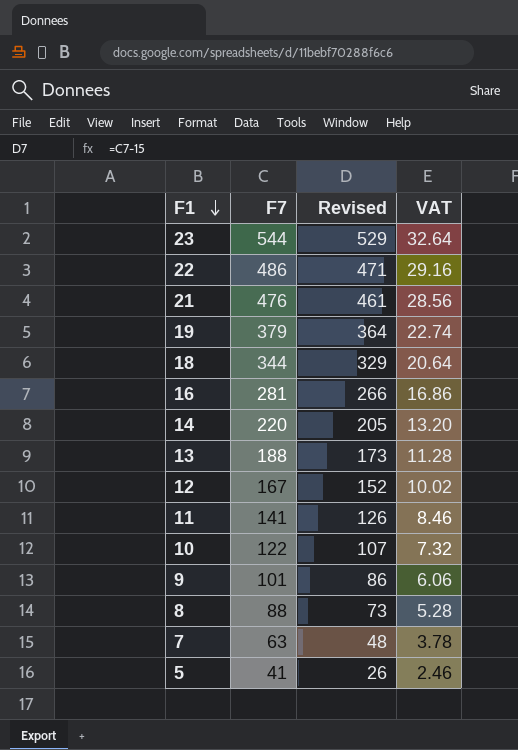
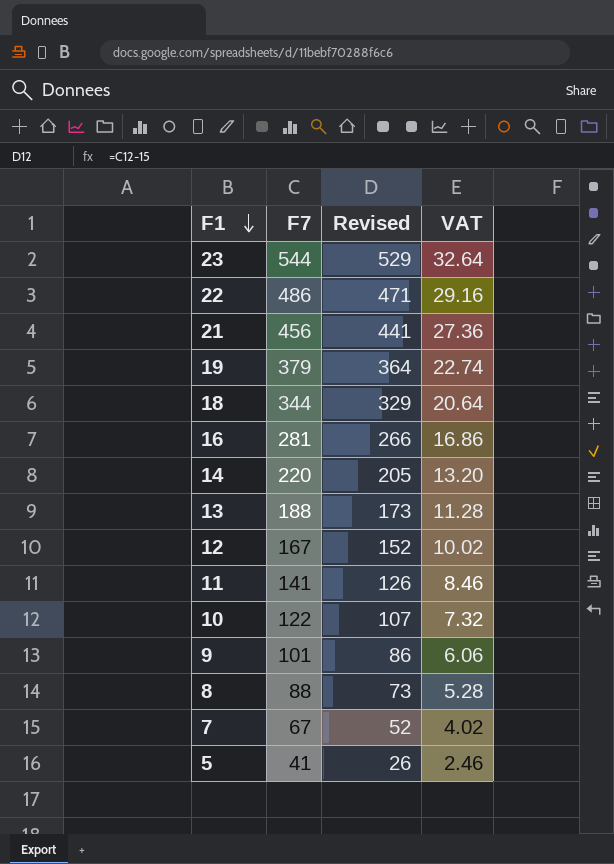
21 | F7: 476 -> 456
21 | Revised: 461 -> 441
21 | VAT: 28.56 -> 27.36
7 | F7: 63 -> 67
7 | Revised: 48 -> 52
7 | VAT: 3.78 -> 4.02

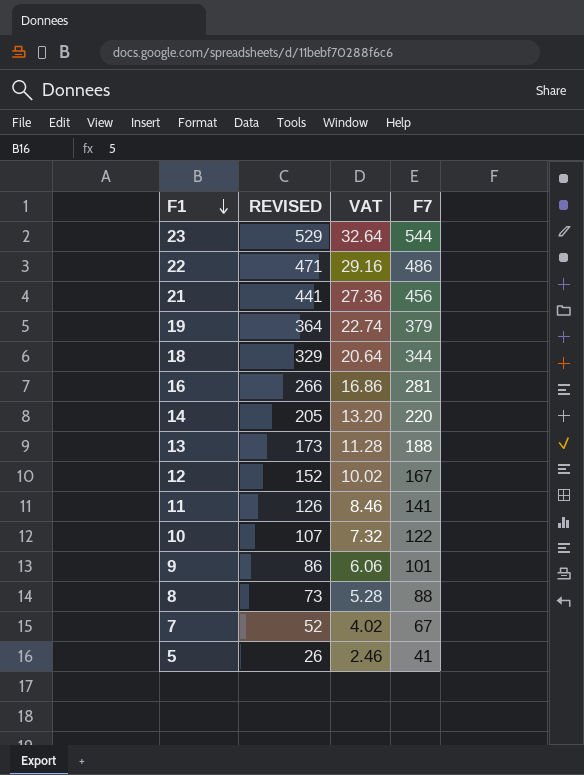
column name: Revised -> REVISED
column F7 | position: 2 -> 4

